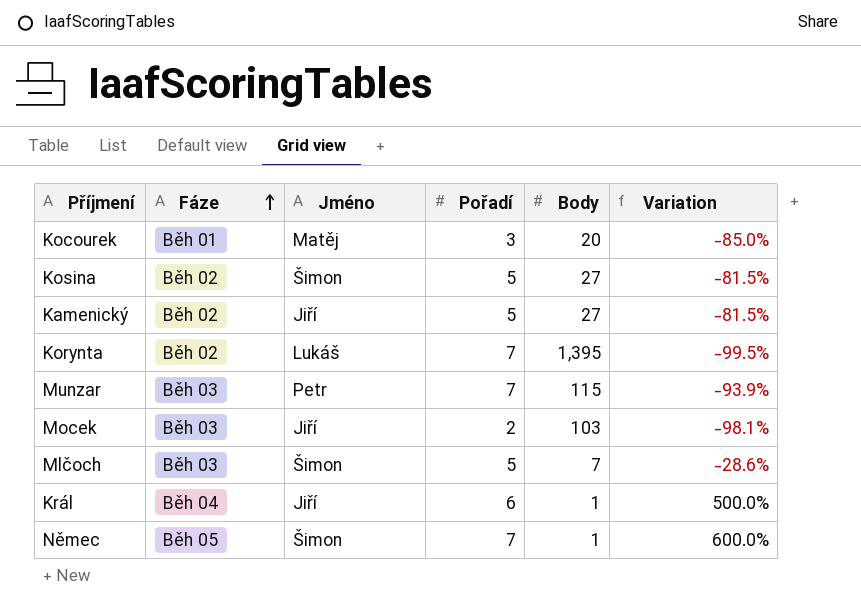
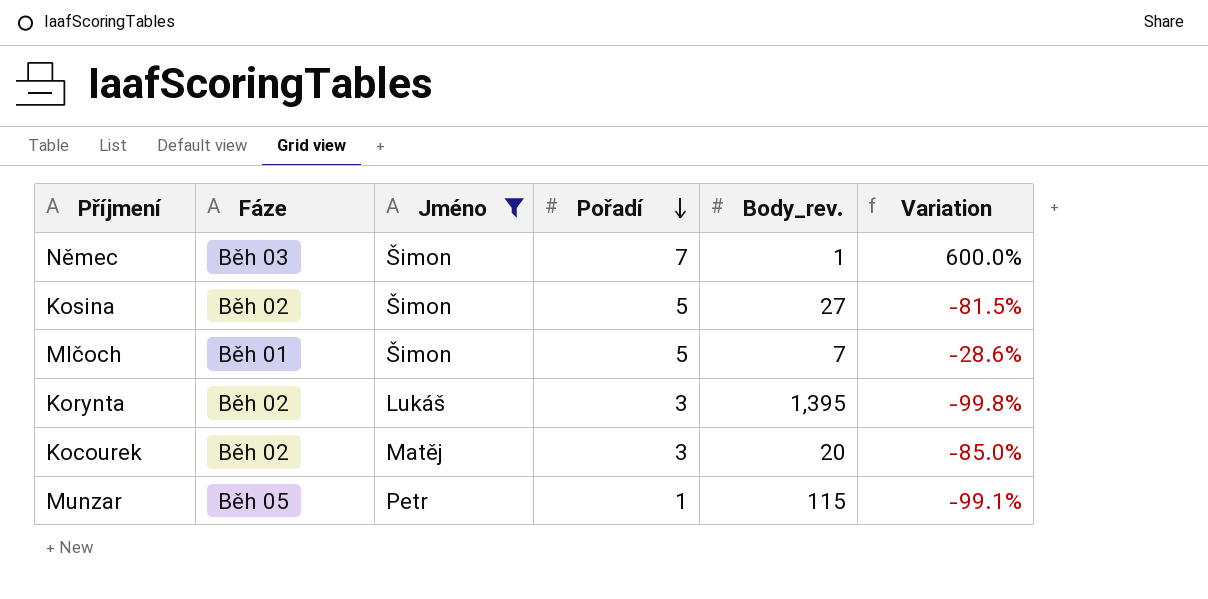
filter: none -> Jméno != Jiří
row order: Fáze ascending -> Pořadí descending
column name: Body -> Body_rev.
Němec | Fáze: Běh 05 -> Běh 03
Mlčoch | Fáze: Běh 03 -> Běh 01
Korynta | Pořadí: 7 -> 3
Korynta | Variation: -99.5% -> -99.8%
Kocourek | Fáze: Běh 01 -> Běh 02
Munzar | Fáze: Běh 03 -> Běh 05
Munzar | Pořadí: 7 -> 1
Munzar | Variation: -93.9% -> -99.1%

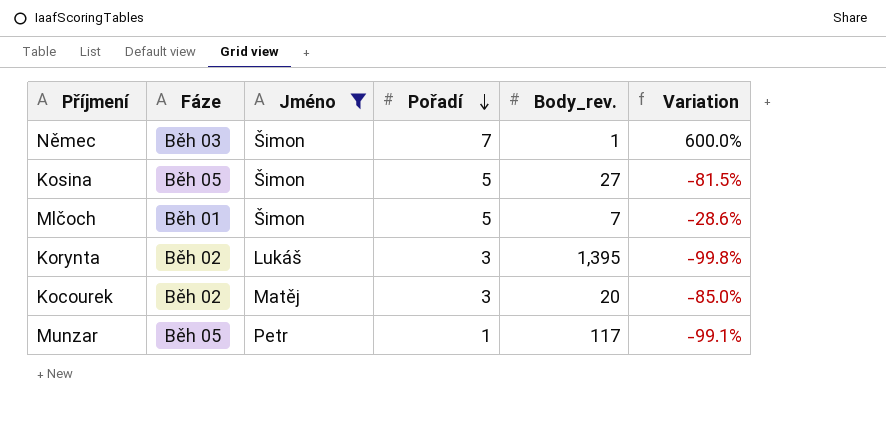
Kosina | Fáze: Běh 02 -> Běh 05
Munzar | Body_rev.: 115 -> 117

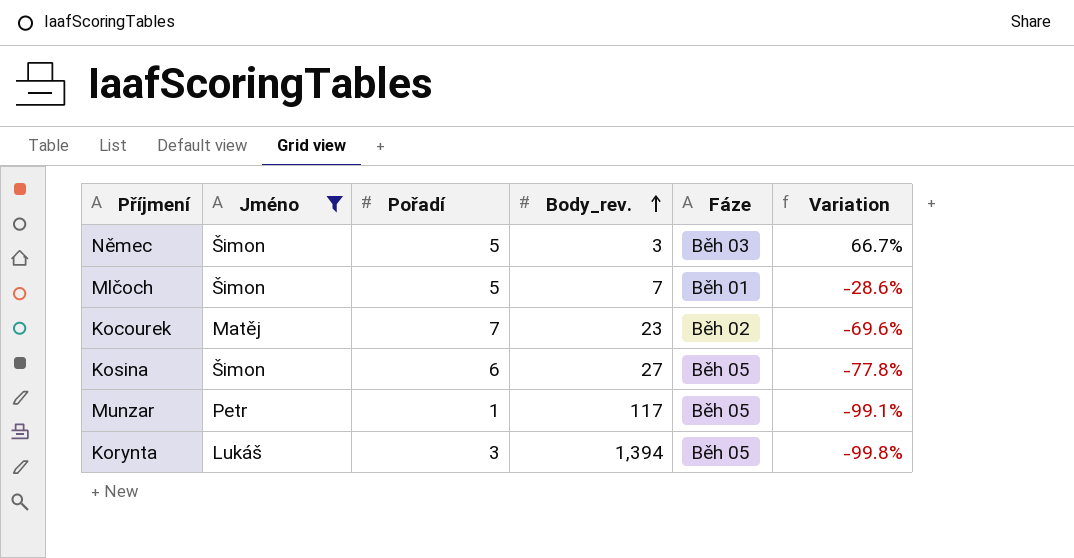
row order: Pořadí descending -> Body_rev. ascending
column Fáze | position: 2 -> 5
Němec | Pořadí: 7 -> 5
Němec | Body_rev.: 1 -> 3
Němec | Variation: 600.0% -> 66.7%
Kocourek | Pořadí: 3 -> 7
Kocourek | Body_rev.: 20 -> 23
Kocourek | Variation: -85.0% -> -69.6%
Kosina | Pořadí: 5 -> 6
Kosina | Variation: -81.5% -> -77.8%
Korynta | Body_rev.: 1,395 -> 1,394
Korynta | Fáze: Běh 02 -> Běh 05

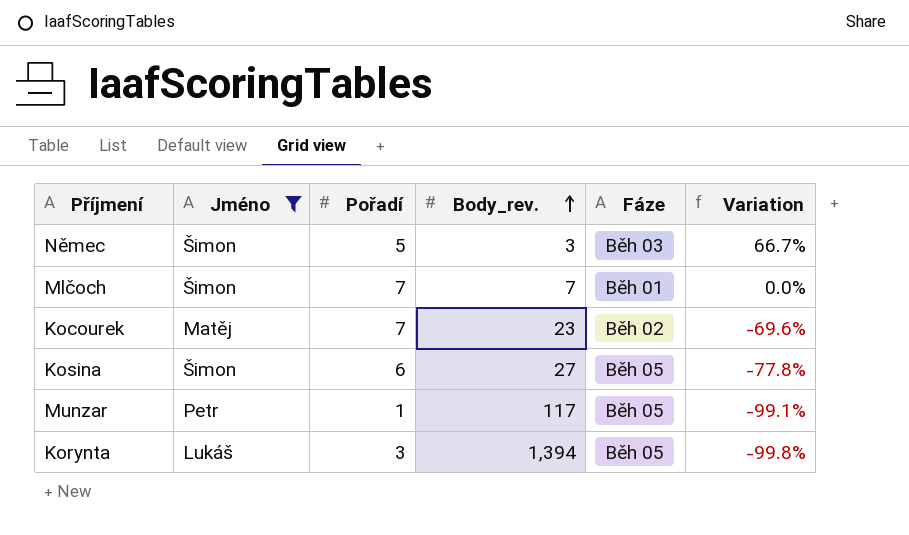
Mlčoch | Pořadí: 5 -> 7
Mlčoch | Variation: -28.6% -> 0.0%

